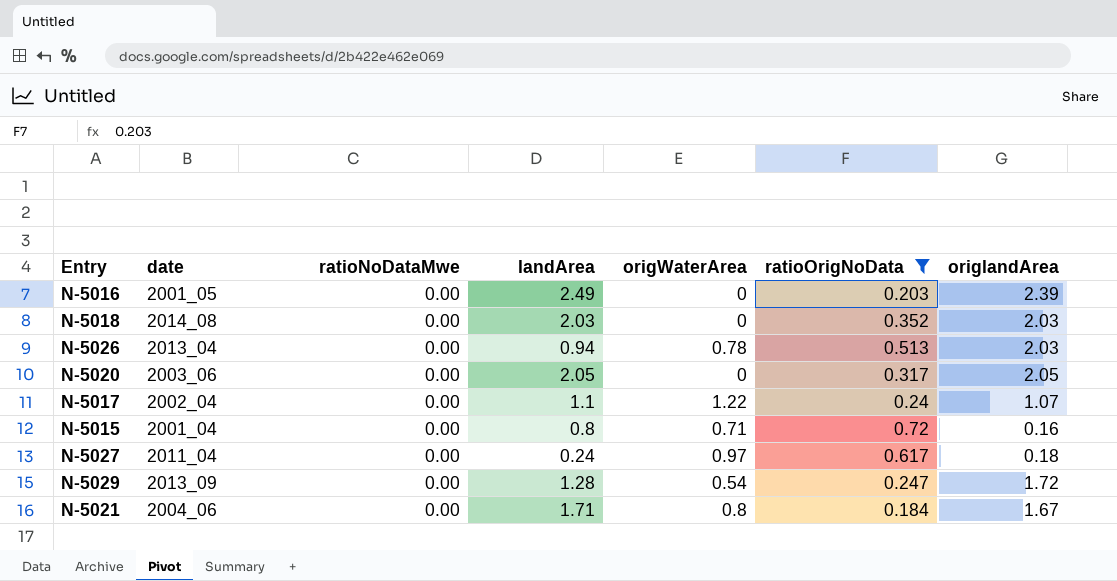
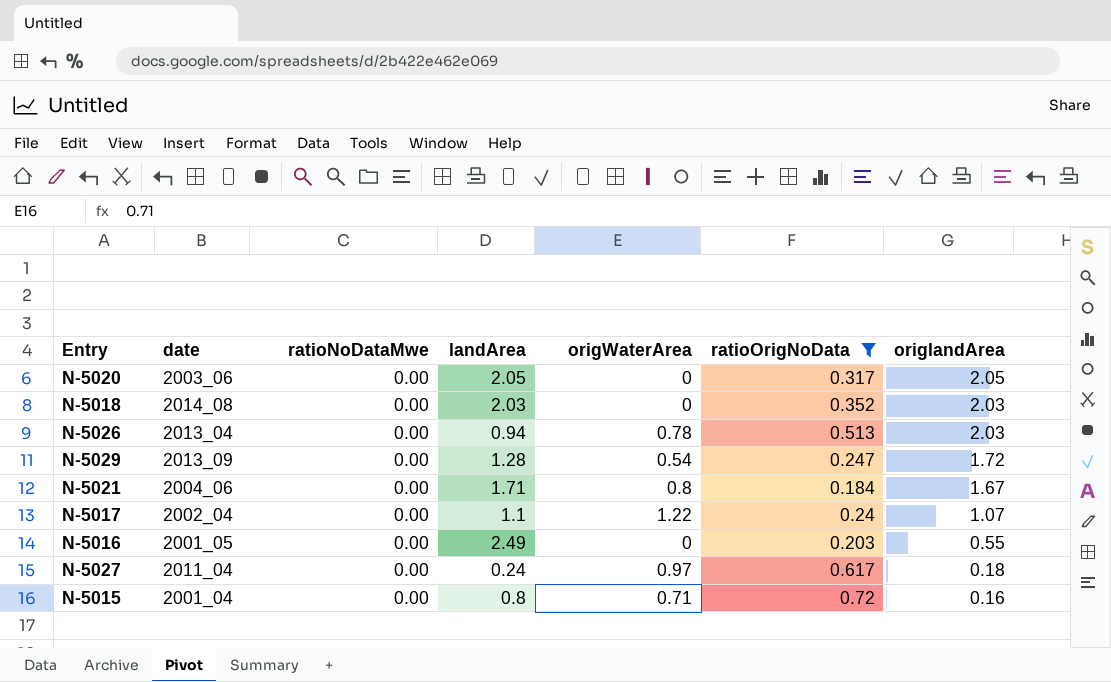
row order: none -> origlandArea descending
N-5016 | origlandArea: 2.39 -> 0.55

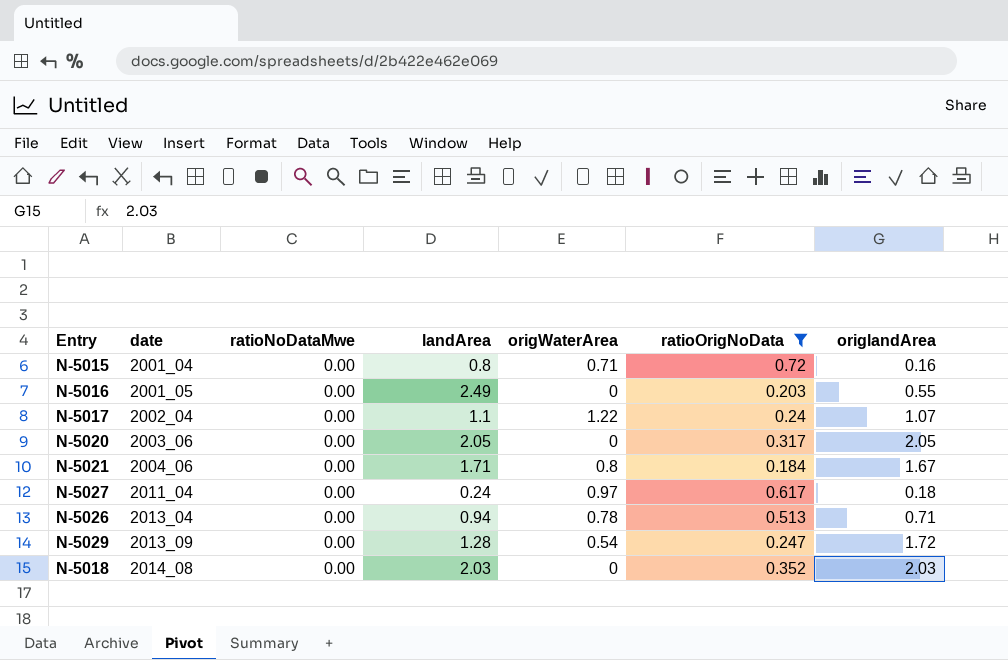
row order: origlandArea descending -> date ascending
N-5026 | origlandArea: 2.03 -> 0.71

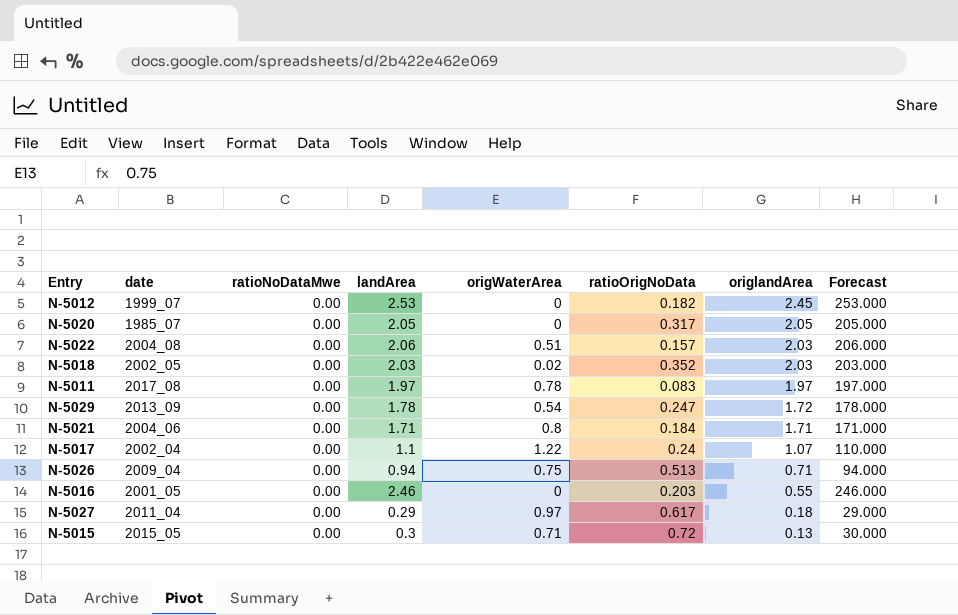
filter: ratioOrigNoData >= 0.184 -> none
row order: date ascending -> origlandArea descending
column Forecast | formula: none -> [landArea] * 100
N-5020 | date: 2003_06 -> 1985_07
N-5018 | date: 2014_08 -> 2002_05
N-5018 | origWaterArea: 0 -> 0.02
N-5029 | landArea: 1.28 -> 1.78
N-5021 | origlandArea: 1.67 -> 1.71
N-5026 | date: 2013_04 -> 2009_04
N-5026 | origWaterArea: 0.78 -> 0.75
N-5016 | landArea: 2.49 -> 2.46
N-5027 | landArea: 0.24 -> 0.29
N-5015 | date: 2001_04 -> 2015_05
N-5015 | landArea: 0.8 -> 0.3
N-5015 | origlandArea: 0.16 -> 0.13

